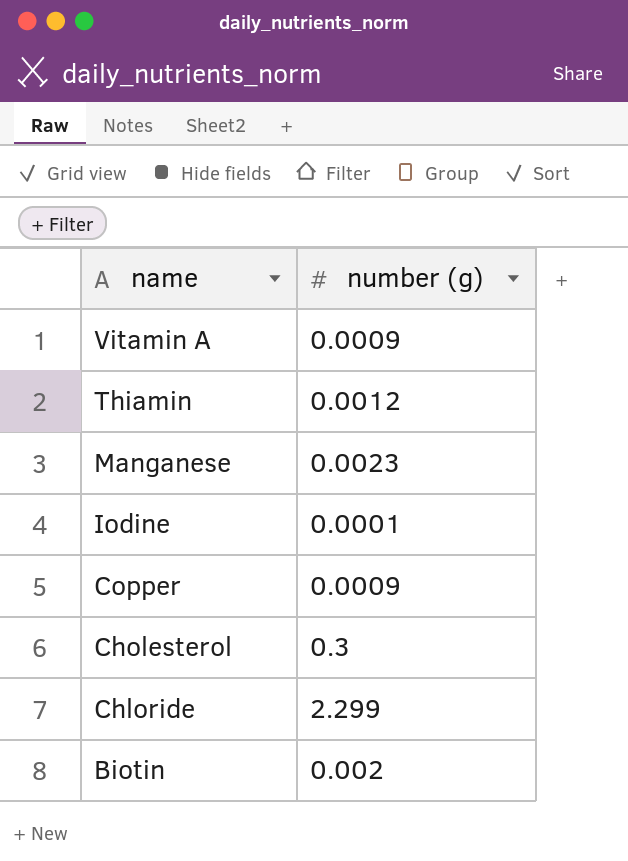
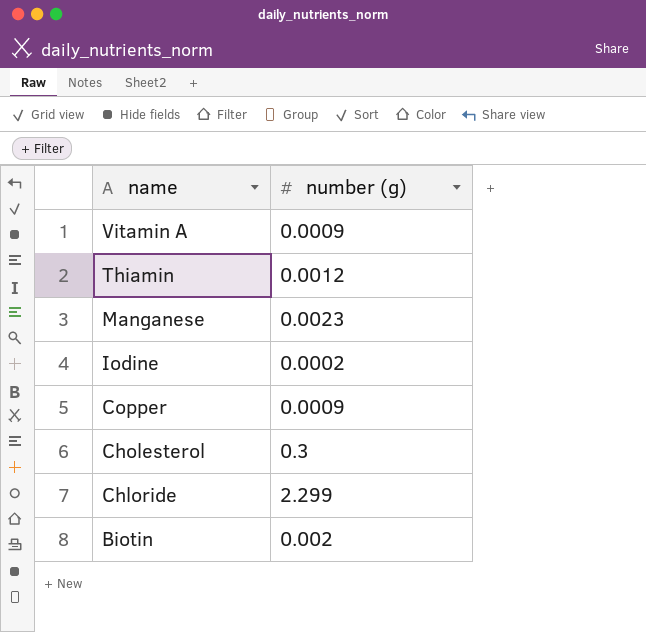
Iodine | number (g): 0.0001 -> 0.0002

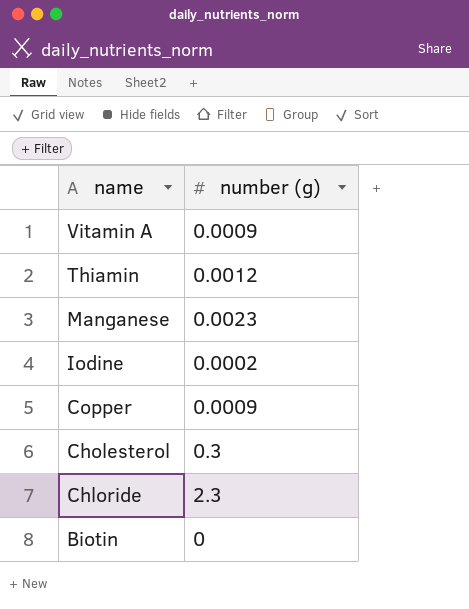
Chloride | number (g): 2.299 -> 2.3
Biotin | number (g): 0.002 -> 0

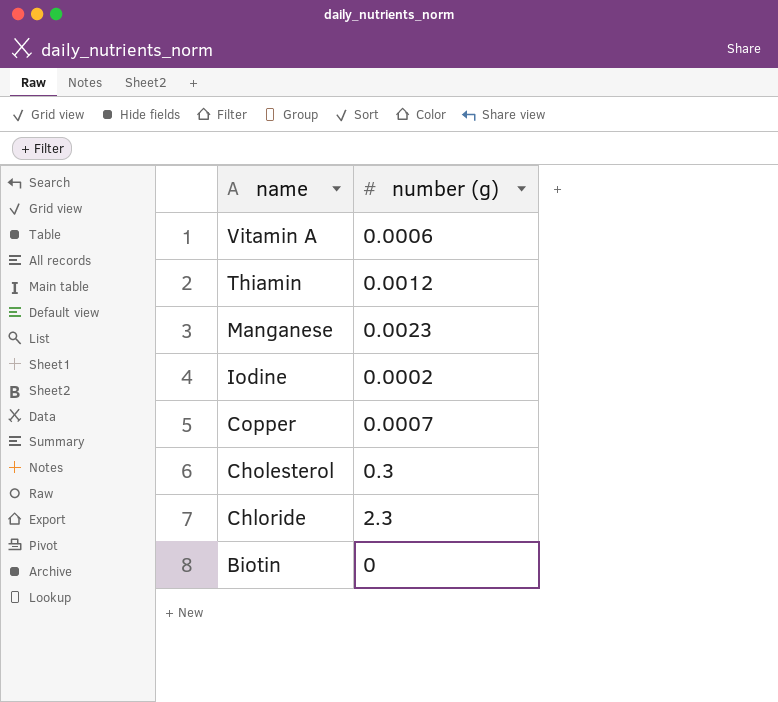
Vitamin A | number (g): 0.0009 -> 0.0006
Copper | number (g): 0.0009 -> 0.0007

